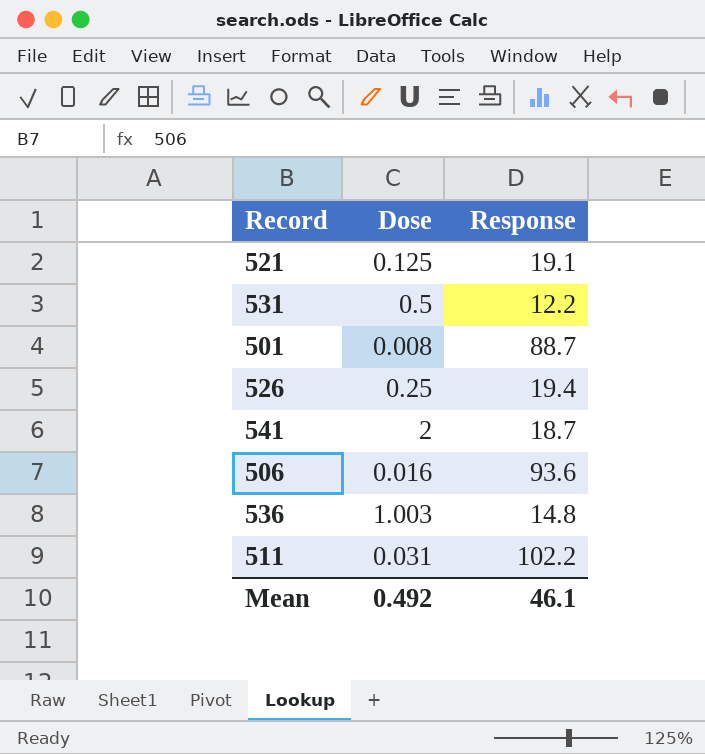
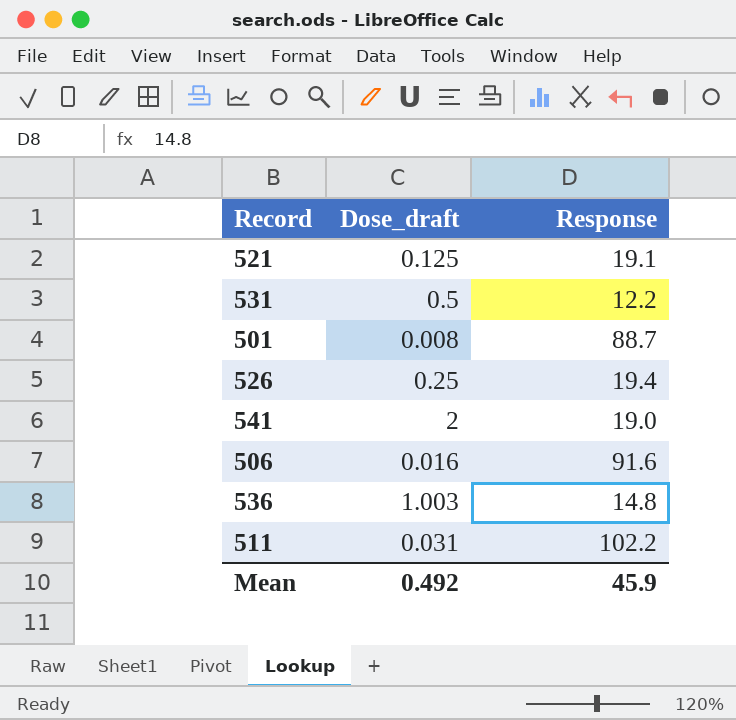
column name: Dose -> Dose_draft
541 | Response: 18.7 -> 19.0
506 | Response: 93.6 -> 91.6
Mean | Response: 46.1 -> 45.9

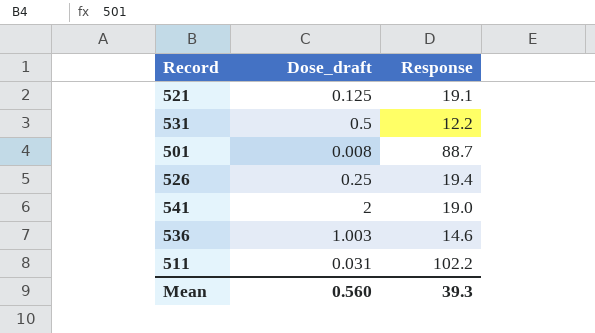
row 506: 0.016 | 91.6 -> none
536 | Response: 14.8 -> 14.6
Mean | Dose_draft: 0.492 -> 0.560
Mean | Response: 45.9 -> 39.3

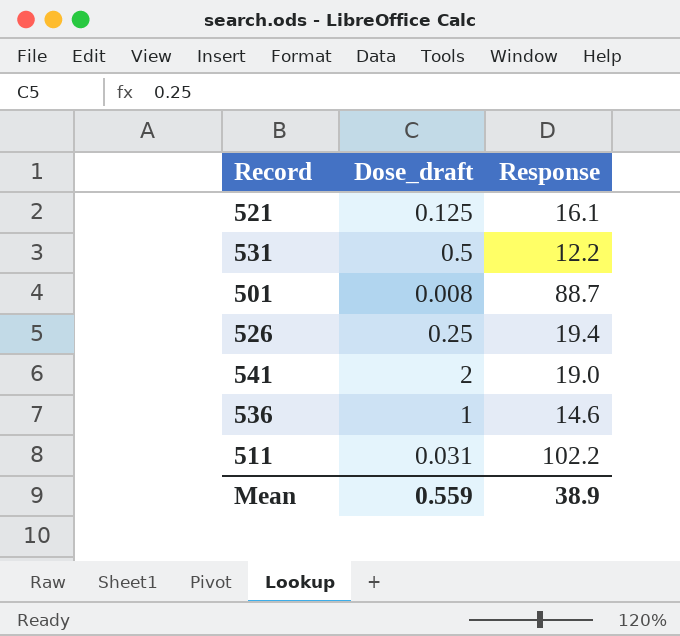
521 | Response: 19.1 -> 16.1
536 | Dose_draft: 1.003 -> 1
Mean | Dose_draft: 0.560 -> 0.559
Mean | Response: 39.3 -> 38.9

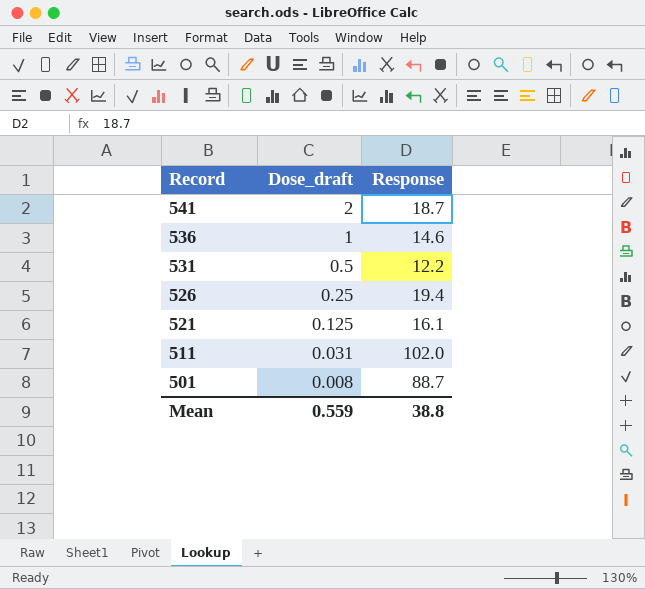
row order: none -> Record descending
541 | Response: 19.0 -> 18.7
511 | Response: 102.2 -> 102.0
Mean | Response: 38.9 -> 38.8

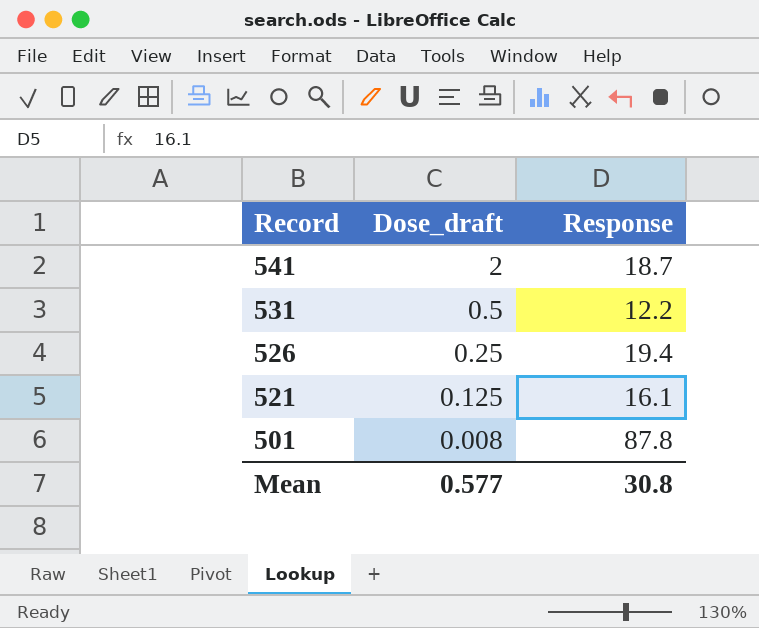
row 536: 1 | 14.6 -> none
row 511: 0.031 | 102.0 -> none
501 | Response: 88.7 -> 87.8
Mean | Dose_draft: 0.559 -> 0.577
Mean | Response: 38.8 -> 30.8

